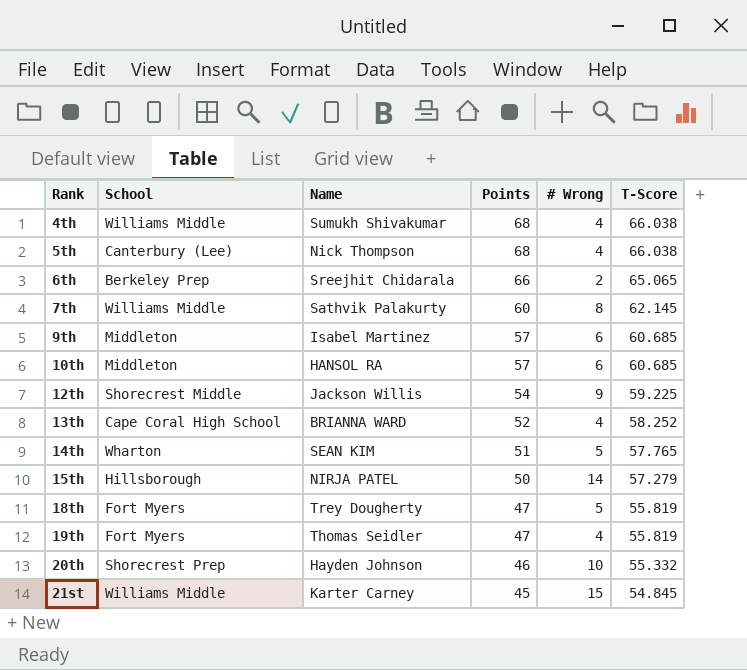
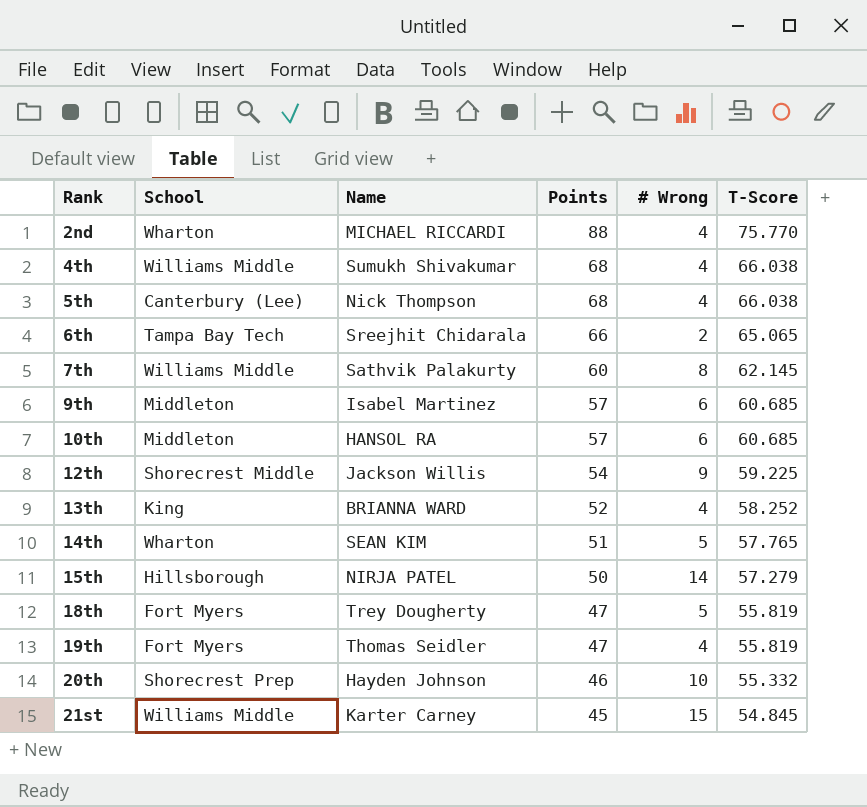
row 2nd: none -> Wharton | MICHAEL RICCARDI | 88 | 4 | 75.770
6th | School: Berkeley Prep -> Tampa Bay Tech
13th | School: Cape Coral High School -> King

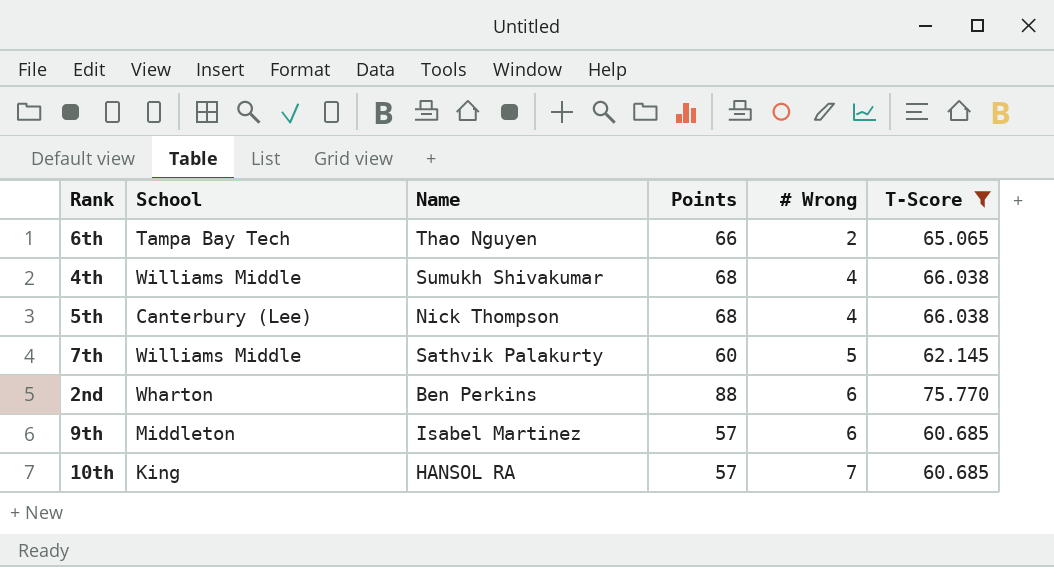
filter: none -> T-Score >= 60.685
row order: Rank ascending -> # Wrong ascending
6th | Name: Sreejhit Chidarala -> Thao Nguyen
7th | # Wrong: 8 -> 5
2nd | Name: MICHAEL RICCARDI -> Ben Perkins
2nd | # Wrong: 4 -> 6
10th | School: Middleton -> King
10th | # Wrong: 6 -> 7

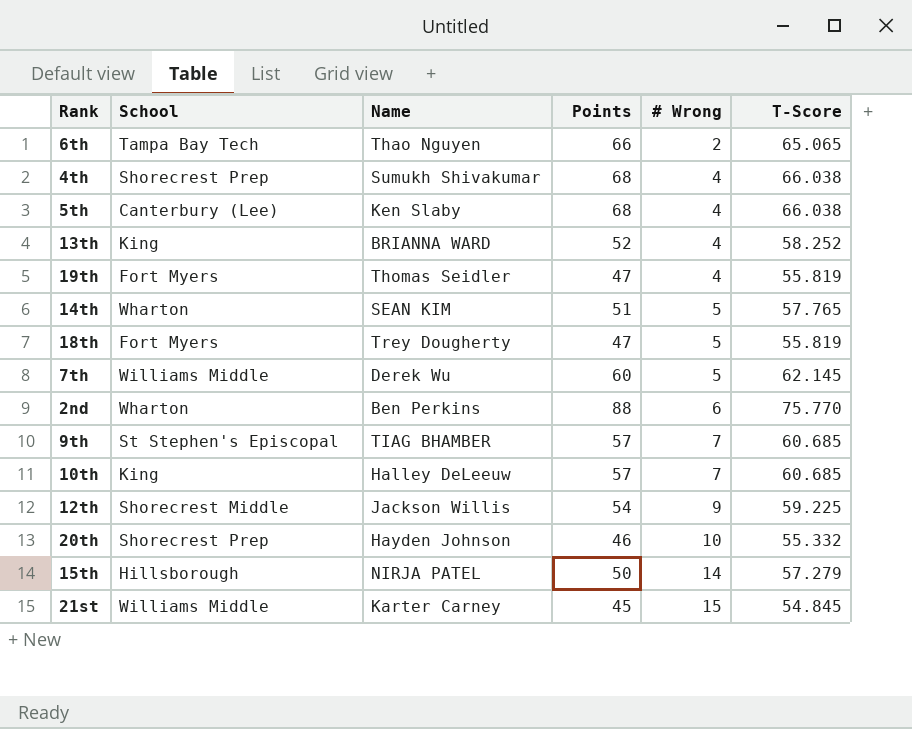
filter: T-Score >= 60.685 -> none
4th | School: Williams Middle -> Shorecrest Prep
5th | Name: Nick Thompson -> Ken Slaby
7th | Name: Sathvik Palakurty -> Derek Wu
9th | School: Middleton -> St Stephen's Episcopal
9th | Name: Isabel Martinez -> TIAG BHAMBER
9th | # Wrong: 6 -> 7
10th | Name: HANSOL RA -> Halley DeLeeuw

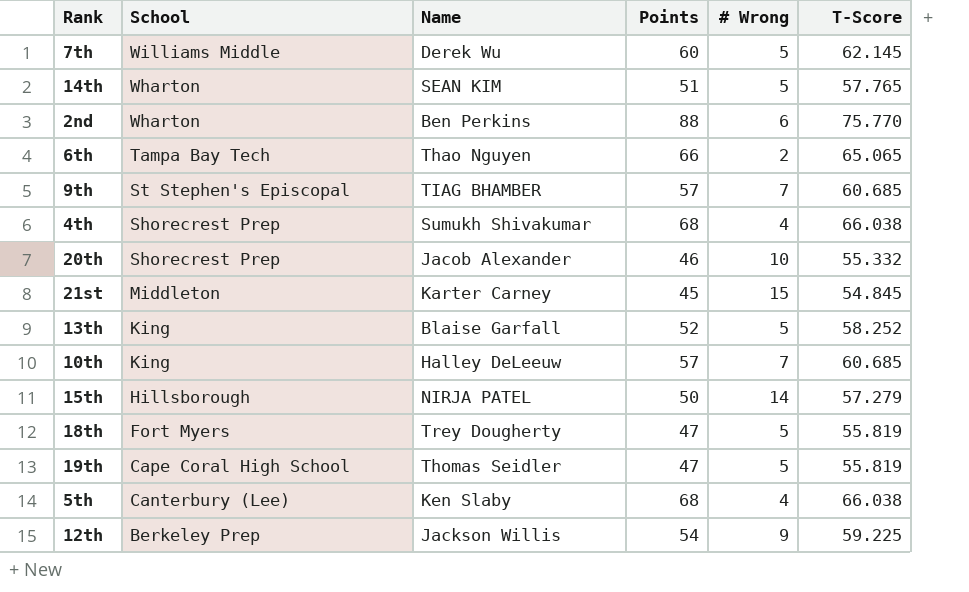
row order: # Wrong ascending -> School descending
20th | Name: Hayden Johnson -> Jacob Alexander
21st | School: Williams Middle -> Middleton
13th | Name: BRIANNA WARD -> Blaise Garfall
13th | # Wrong: 4 -> 5
19th | School: Fort Myers -> Cape Coral High School
19th | # Wrong: 4 -> 5
12th | School: Shorecrest Middle -> Berkeley Prep

